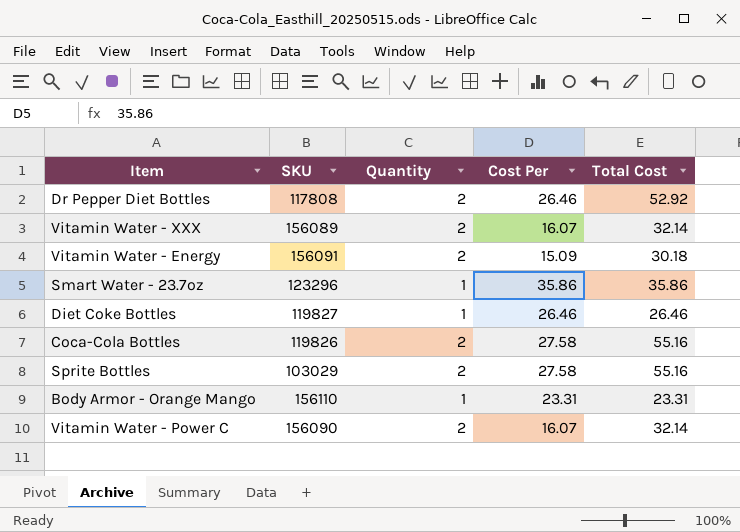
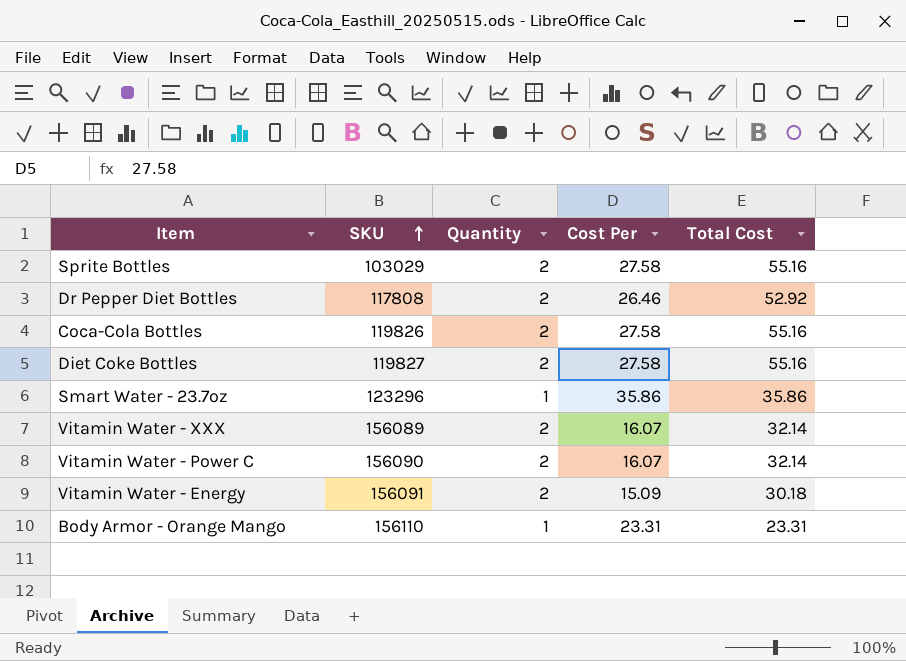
row order: none -> SKU ascending
Diet Coke Bottles | Quantity: 1 -> 2
Diet Coke Bottles | Cost Per: 26.46 -> 27.58
Diet Coke Bottles | Total Cost: 26.46 -> 55.16

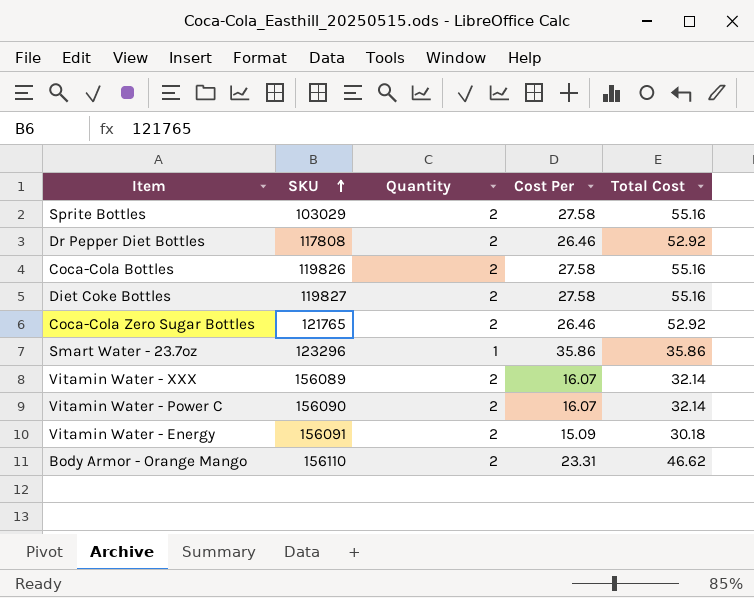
row Coca-Cola Zero Sugar Bottles: none -> 121765 | 2 | 26.46 | 52.92
Body Armor - Orange Mango | Quantity: 1 -> 2
Body Armor - Orange Mango | Total Cost: 23.31 -> 46.62

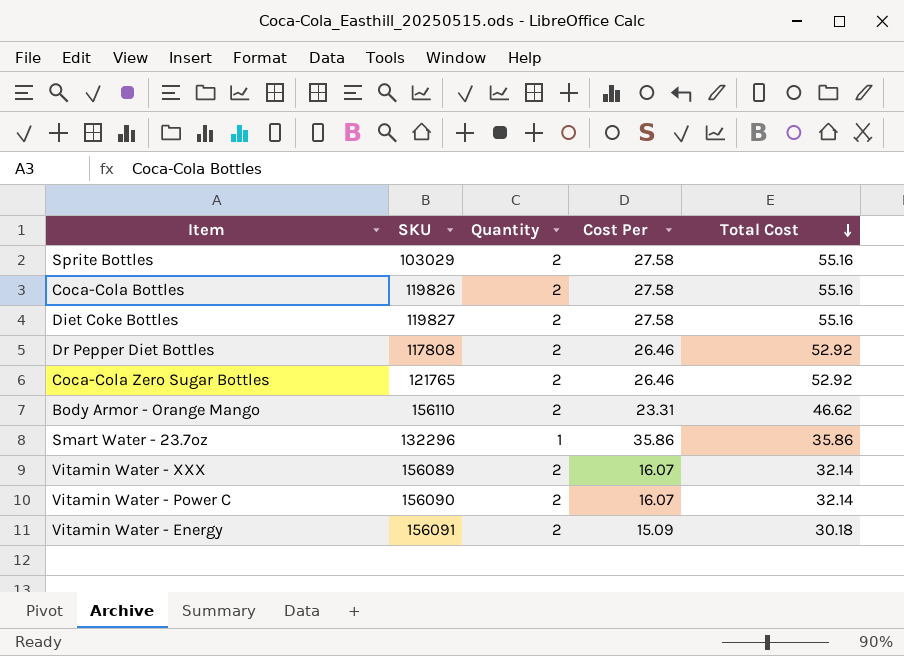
row order: SKU ascending -> Total Cost descending
Smart Water - 23.7oz | SKU: 123296 -> 132296

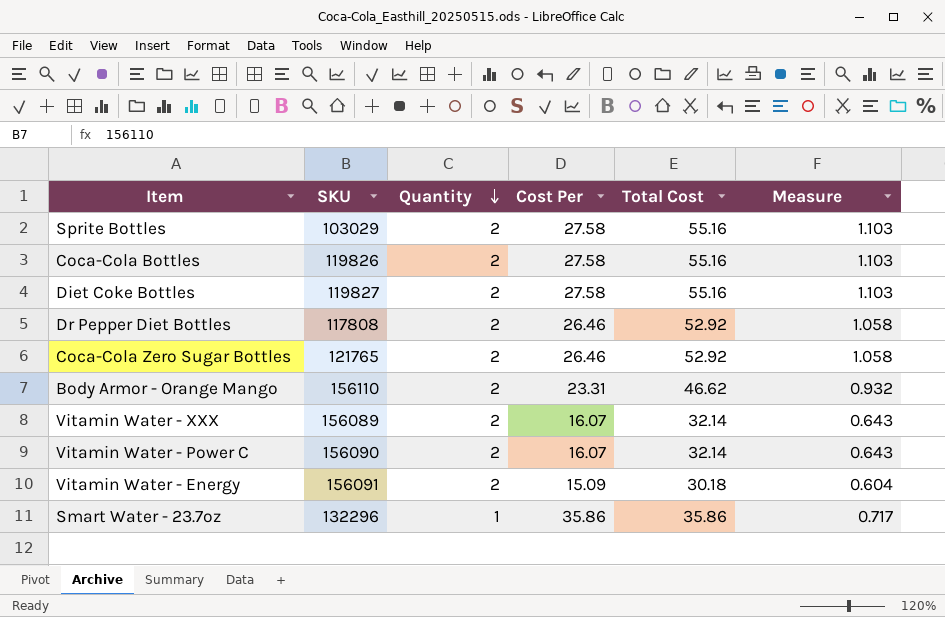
row order: Total Cost descending -> Quantity descending
column Measure | formula: none -> [Total Cost] * 0.02

